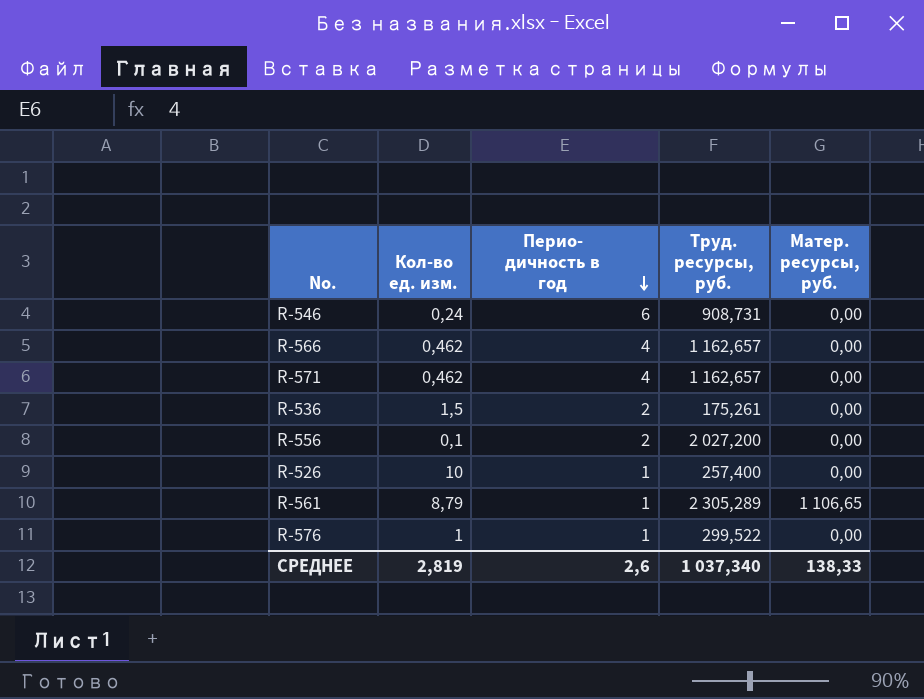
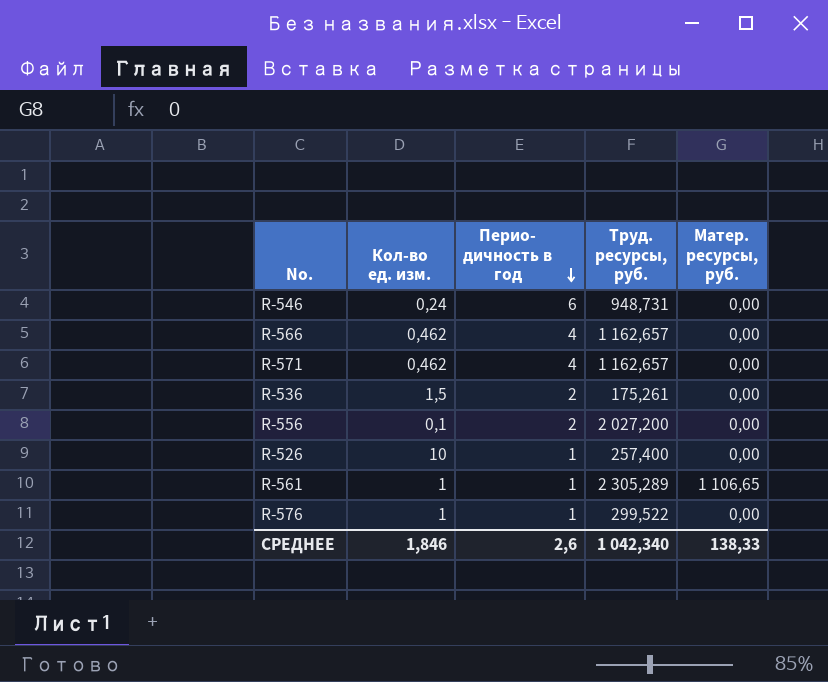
R-546 | Труд. ресурсы, руб.: 908,731 -> 948,731
R-561 | Кол-во ед. изм.: 8,79 -> 1
СРЕДНЕЕ | Кол-во ед. изм.: 2,819 -> 1,846
СРЕДНЕЕ | Труд. ресурсы, руб.: 1 037,340 -> 1 042,340

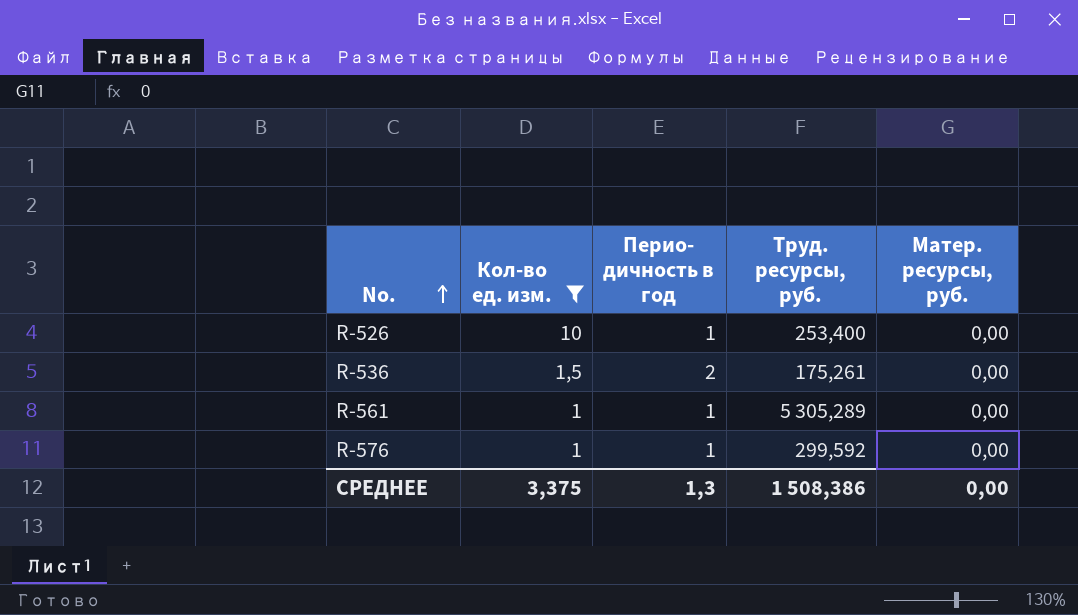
filter: none -> Кол-во ед. изм. >= 1
row order: Перио- дичность в год descending -> No. ascending
R-526 | Труд. ресурсы, руб.: 257,400 -> 253,400
R-561 | Труд. ресурсы, руб.: 2 305,289 -> 5 305,289
R-561 | Матер. ресурсы, руб.: 1 106,65 -> 0,00
R-576 | Труд. ресурсы, руб.: 299,522 -> 299,592
СРЕДНЕЕ | Кол-во ед. изм.: 1,846 -> 3,375
СРЕДНЕЕ | Перио- дичность в год: 2,6 -> 1,3
СРЕДНЕЕ | Труд. ресурсы, руб.: 1 042,340 -> 1 508,386
СРЕДНЕЕ | Матер. ресурсы, руб.: 138,33 -> 0,00

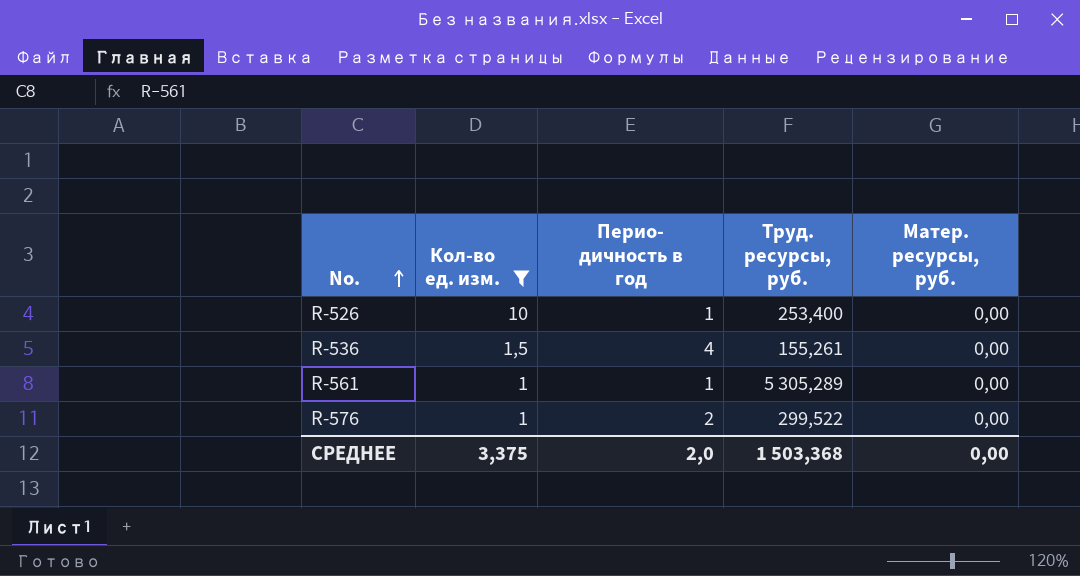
R-536 | Перио- дичность в год: 2 -> 4
R-536 | Труд. ресурсы, руб.: 175,261 -> 155,261
R-576 | Перио- дичность в год: 1 -> 2
R-576 | Труд. ресурсы, руб.: 299,592 -> 299,522
СРЕДНЕЕ | Перио- дичность в год: 1,3 -> 2,0
СРЕДНЕЕ | Труд. ресурсы, руб.: 1 508,386 -> 1 503,368

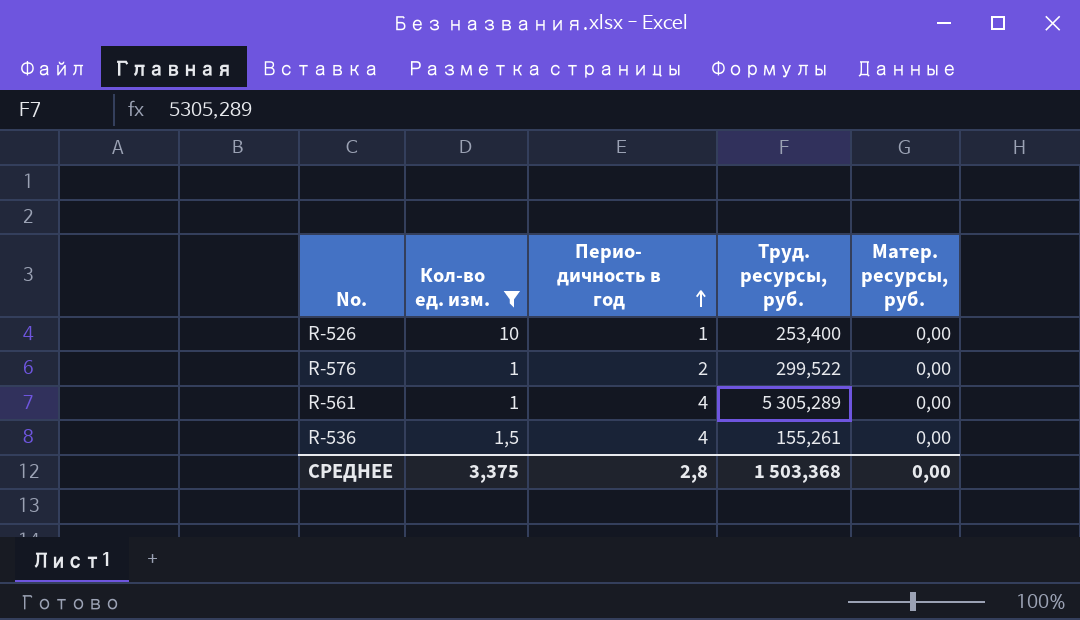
row order: No. ascending -> Перио- дичность в год ascending
R-561 | Перио- дичность в год: 1 -> 4
СРЕДНЕЕ | Перио- дичность в год: 2,0 -> 2,8

